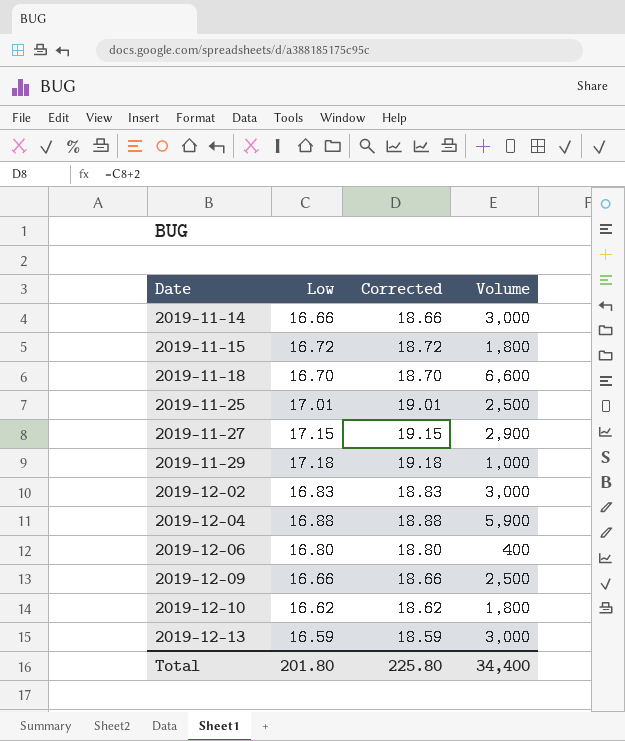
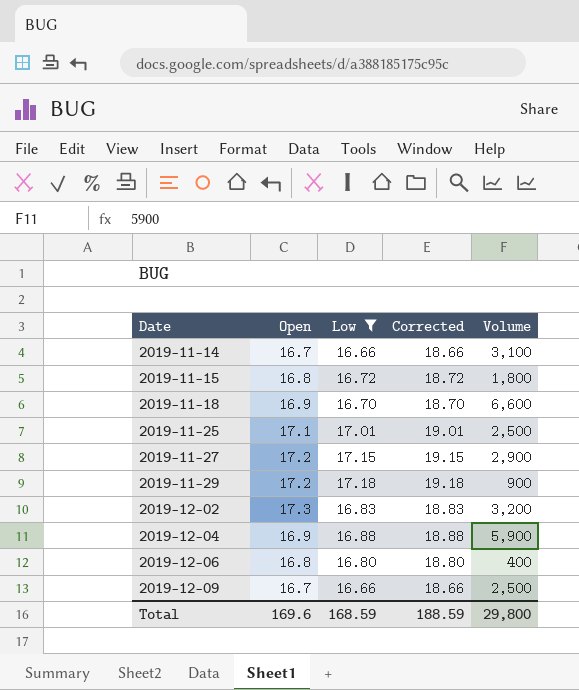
filter: none -> Low >= 16.66
column Open | position: none -> 2
2019-11-14 | Volume: 3,000 -> 3,100
2019-11-29 | Volume: 1,000 -> 900
2019-12-02 | Volume: 3,000 -> 3,200
Total | Low: 201.80 -> 168.59
Total | Corrected: 225.80 -> 188.59
Total | Volume: 34,400 -> 29,800

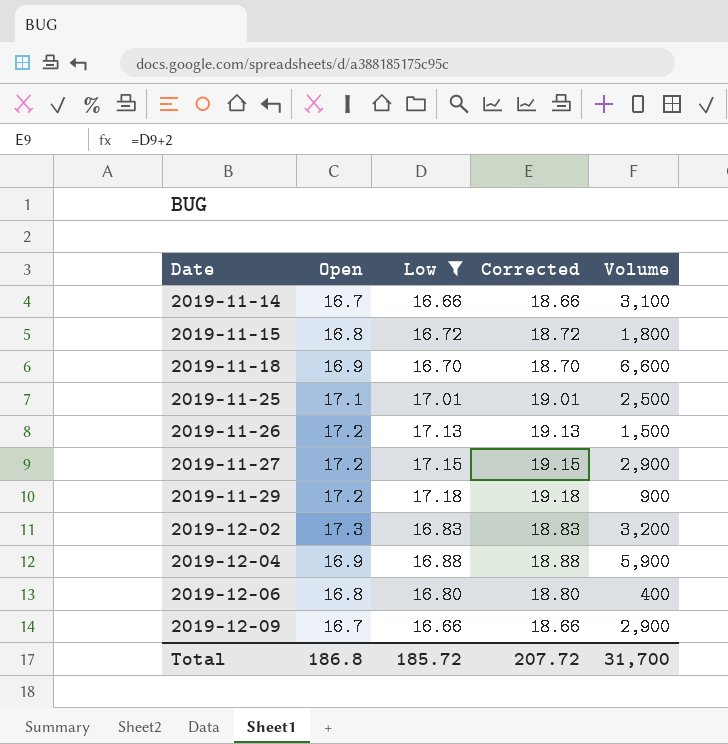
row 2019-11-26: none -> 17.2 | 17.13 | 19.13 | 1,500
2019-12-09 | Volume: 2,500 -> 2,900
Total | Open: 169.6 -> 186.8
Total | Low: 168.59 -> 185.72
Total | Corrected: 188.59 -> 207.72
Total | Volume: 29,800 -> 31,700

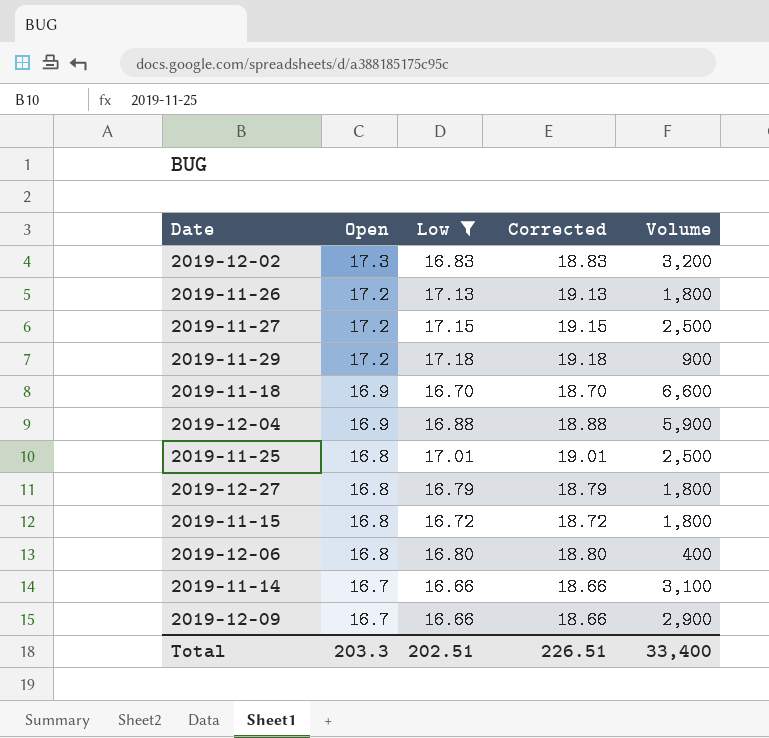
row order: Date ascending -> Open descending
2019-11-26 | Volume: 1,500 -> 1,800
2019-11-27 | Volume: 2,900 -> 2,500
2019-11-25 | Open: 17.1 -> 16.8
row 2019-12-27: none -> 16.8 | 16.79 | 18.79 | 1,800
Total | Open: 186.8 -> 203.3
Total | Low: 185.72 -> 202.51
Total | Corrected: 207.72 -> 226.51
Total | Volume: 31,700 -> 33,400

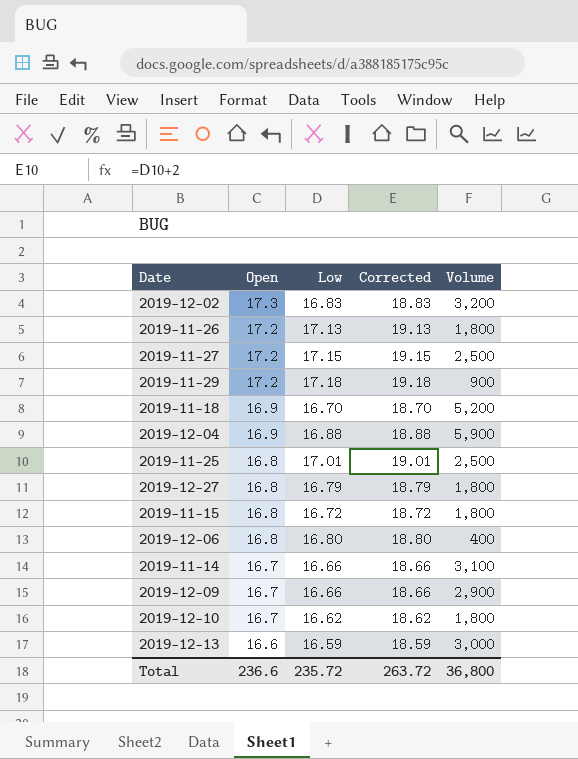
filter: Low >= 16.66 -> none
2019-11-18 | Volume: 6,600 -> 5,200
Total | Open: 203.3 -> 236.6
Total | Low: 202.51 -> 235.72
Total | Corrected: 226.51 -> 263.72
Total | Volume: 33,400 -> 36,800

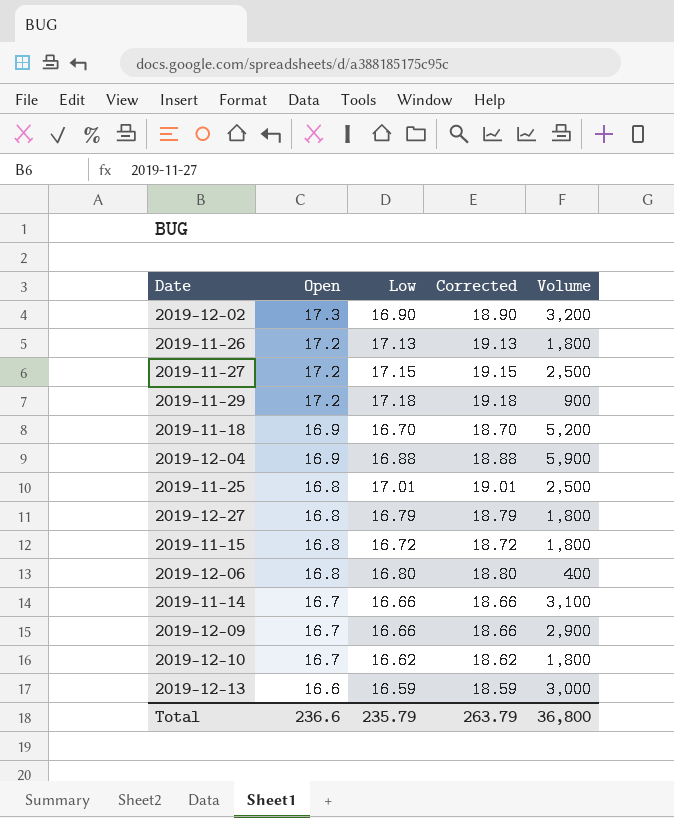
2019-12-02 | Low: 16.83 -> 16.90
2019-12-02 | Corrected: 18.83 -> 18.90
Total | Low: 235.72 -> 235.79
Total | Corrected: 263.72 -> 263.79

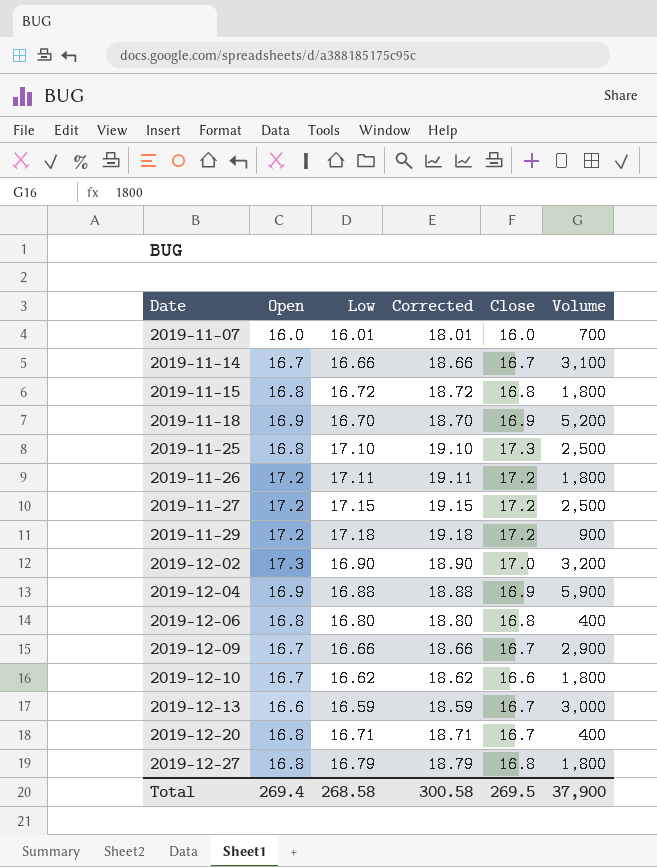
row order: Open descending -> Date ascending
column Close | position: none -> 5
row 2019-11-07: none -> 16.0 | 16.01 | 18.01 | 16.0 | 700
2019-11-25 | Low: 17.01 -> 17.10
2019-11-25 | Corrected: 19.01 -> 19.10
2019-11-26 | Low: 17.13 -> 17.11
2019-11-26 | Corrected: 19.13 -> 19.11
row 2019-12-20: none -> 16.8 | 16.71 | 18.71 | 16.7 | 400
Total | Open: 236.6 -> 269.4
Total | Low: 235.79 -> 268.58
Total | Corrected: 263.79 -> 300.58
Total | Volume: 36,800 -> 37,900

